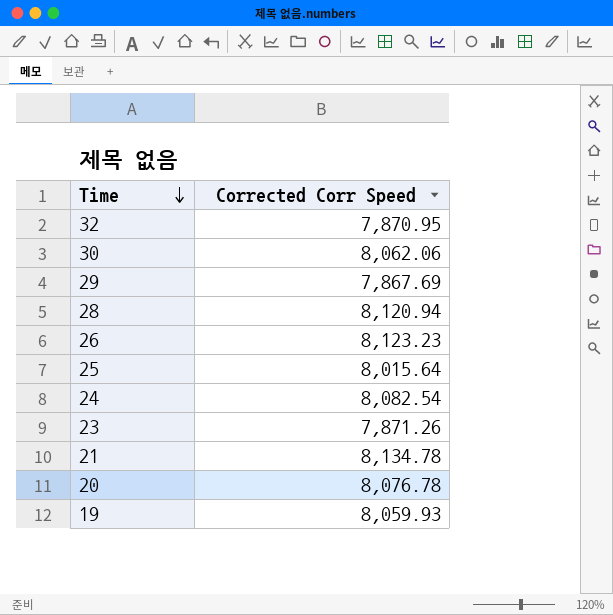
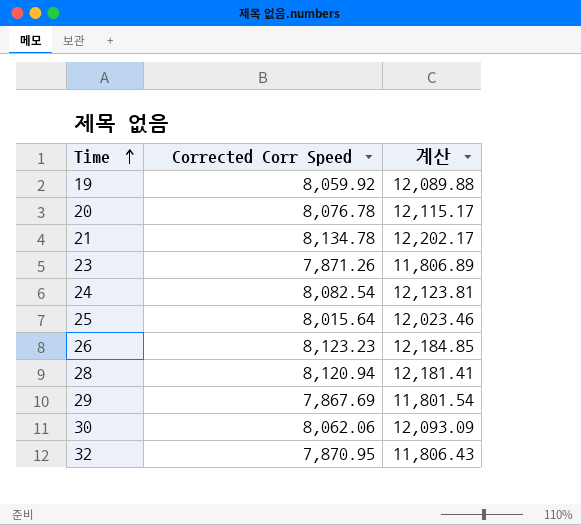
row order: Time descending -> Time ascending
column 계산 | formula: none -> [Corrected Corr Speed] * 1.5
19 | Corrected Corr Speed: 8,059.93 -> 8,059.92

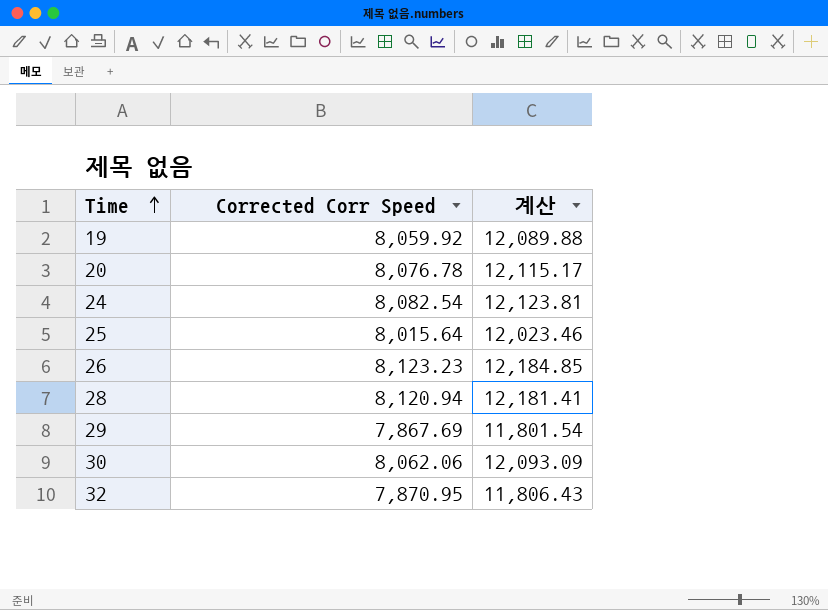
row 21: 8,134.78 | 12,202.17 -> none
row 23: 7,871.26 | 11,806.89 -> none

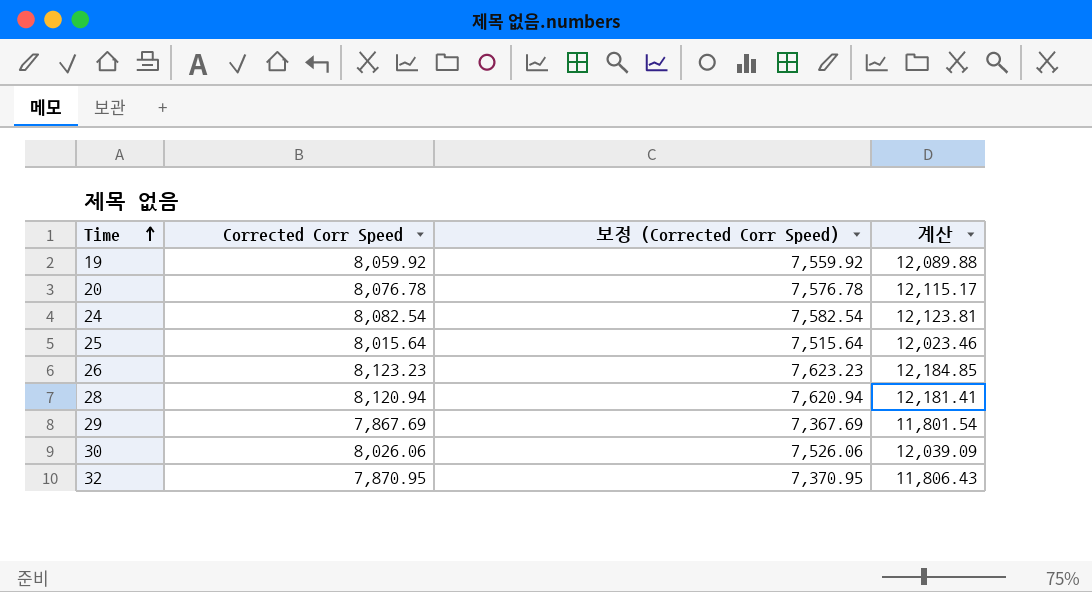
column 보정 (Corrected Corr Speed) | formula: none -> [Corrected Corr Speed] - 500
30 | Corrected Corr Speed: 8,062.06 -> 8,026.06
30 | 계산: 12,093.09 -> 12,039.09

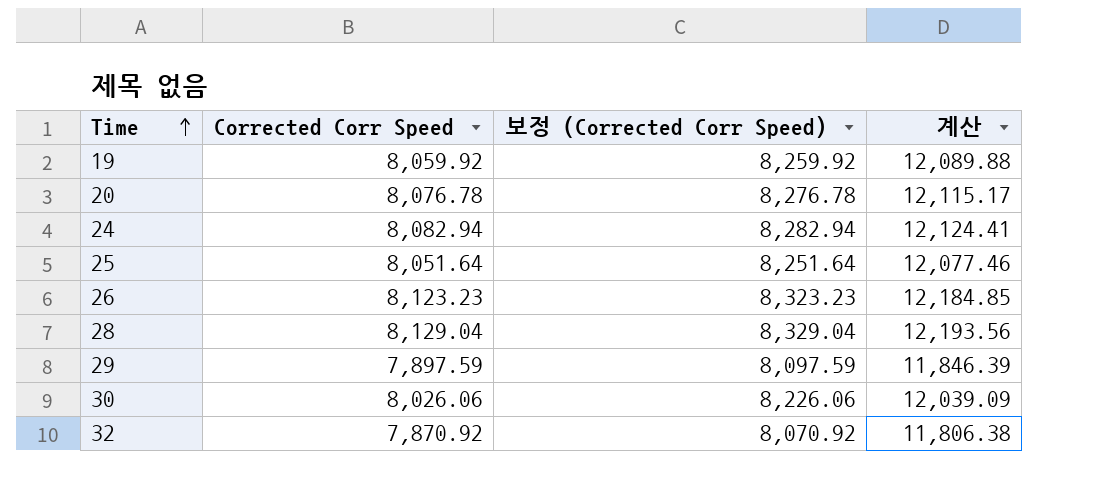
column 보정 (Corrected Corr Speed) | formula: [Corrected Corr Speed] - 500 -> [Corrected Corr Speed] + 200
24 | Corrected Corr Speed: 8,082.54 -> 8,082.94
24 | 계산: 12,123.81 -> 12,124.41
25 | Corrected Corr Speed: 8,015.64 -> 8,051.64
25 | 계산: 12,023.46 -> 12,077.46
28 | Corrected Corr Speed: 8,120.94 -> 8,129.04
28 | 계산: 12,181.41 -> 12,193.56
29 | Corrected Corr Speed: 7,867.69 -> 7,897.59
29 | 계산: 11,801.54 -> 11,846.39
32 | Corrected Corr Speed: 7,870.95 -> 7,870.92
32 | 계산: 11,806.43 -> 11,806.38

